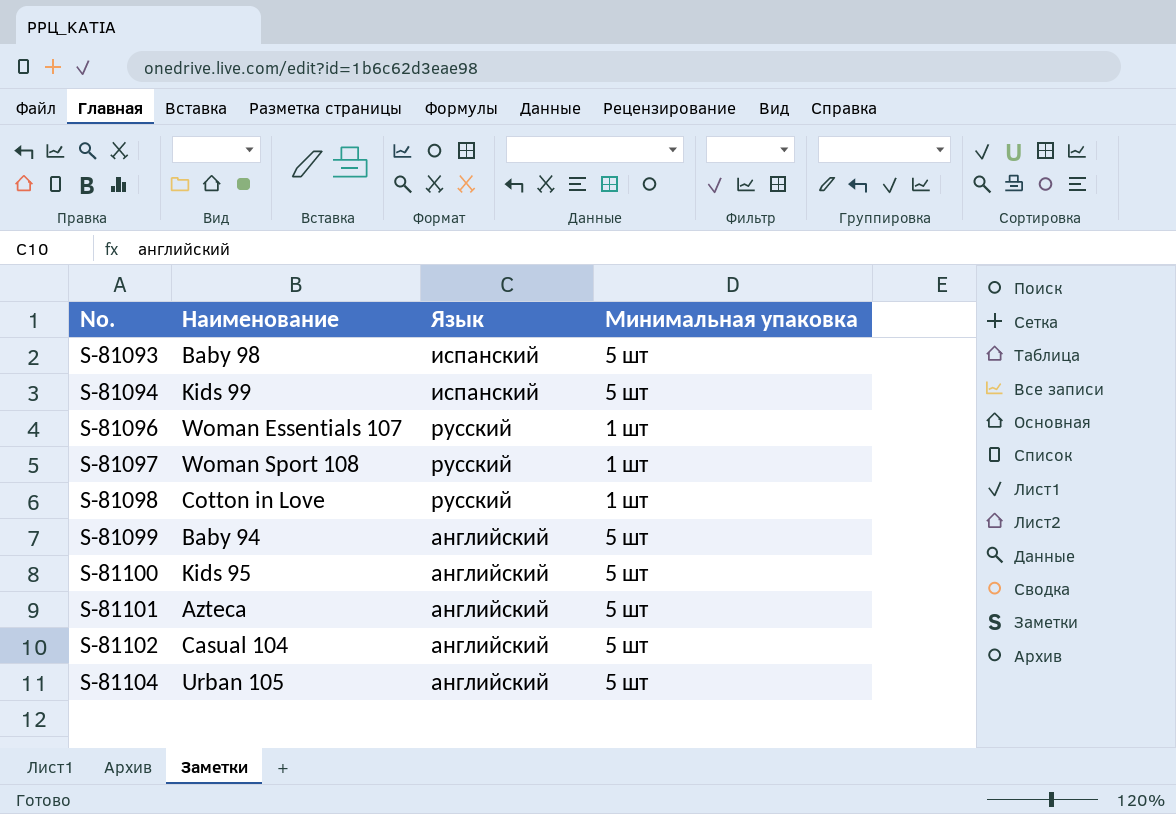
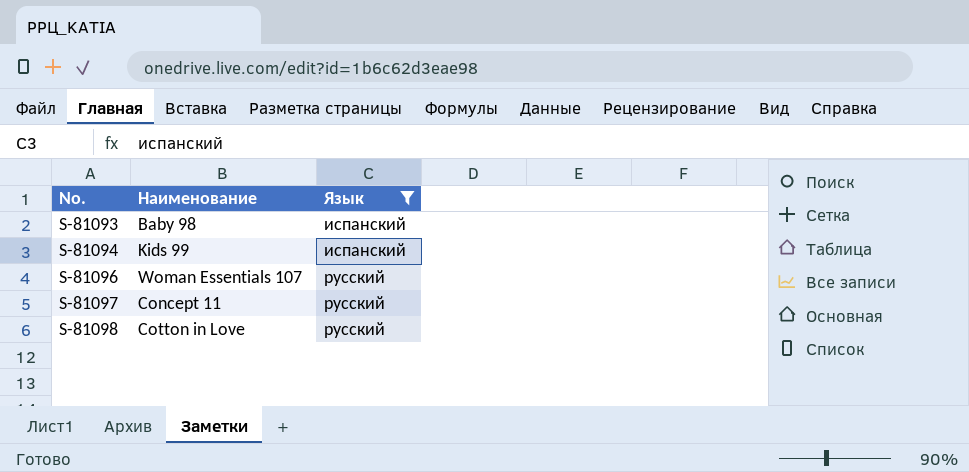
filter: none -> Язык != английский
column Минимальная упаковка | position: 4 -> none
S-81097 | Наименование: Woman Sport 108 -> Concept 11

